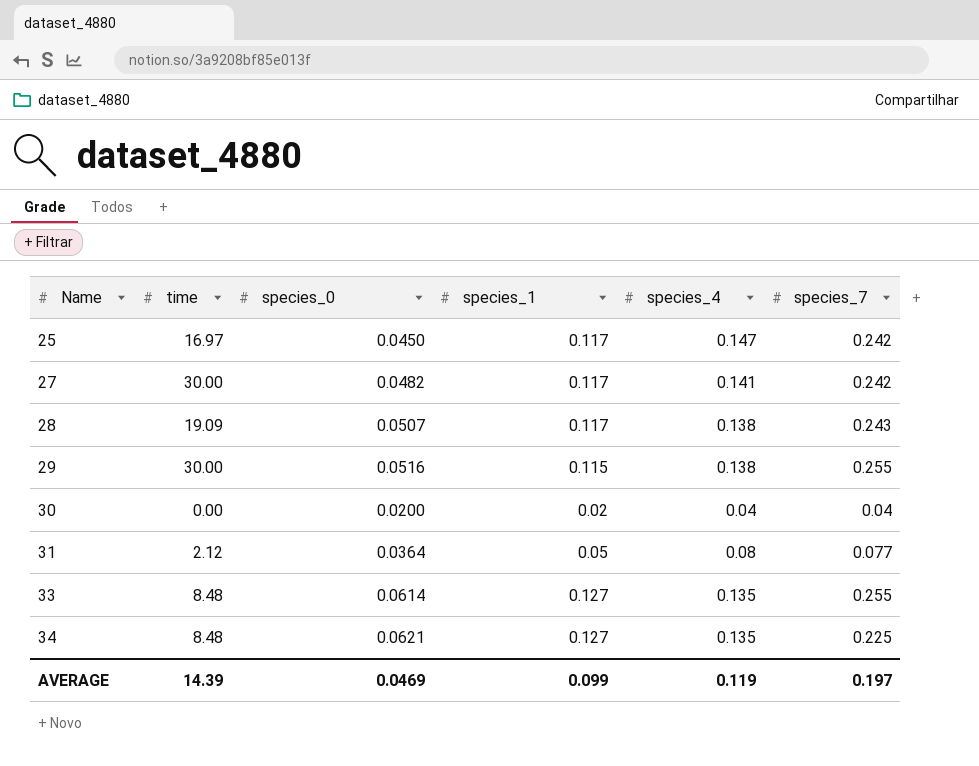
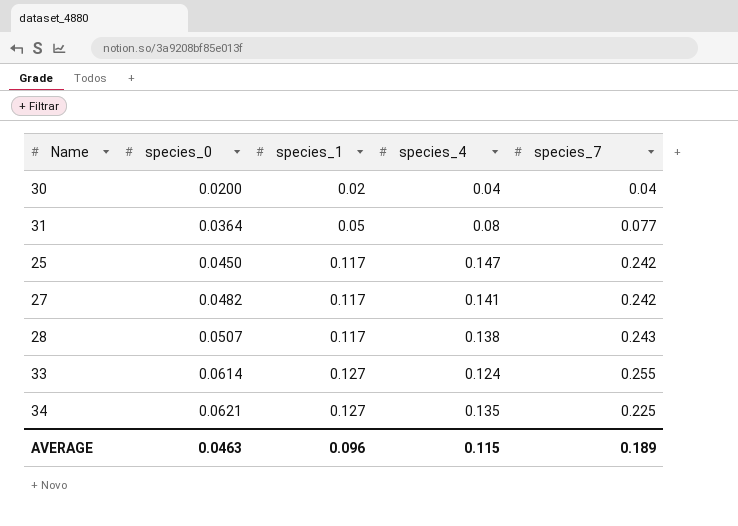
row order: Name ascending -> species_0 ascending
column time | position: 2 -> none
row 29: 30.00 | 0.0516 | 0.115 | 0.138 | 0.255 -> none
33 | species_4: 0.135 -> 0.124
AVERAGE | species_0: 0.0469 -> 0.0463
AVERAGE | species_1: 0.099 -> 0.096
AVERAGE | species_4: 0.119 -> 0.115
AVERAGE | species_7: 0.197 -> 0.189

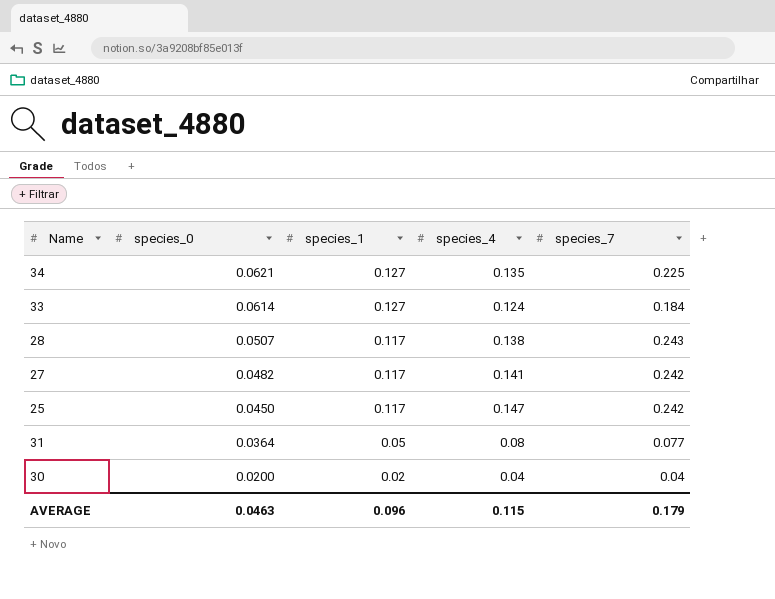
row order: species_0 ascending -> species_0 descending
33 | species_7: 0.255 -> 0.184
AVERAGE | species_7: 0.189 -> 0.179

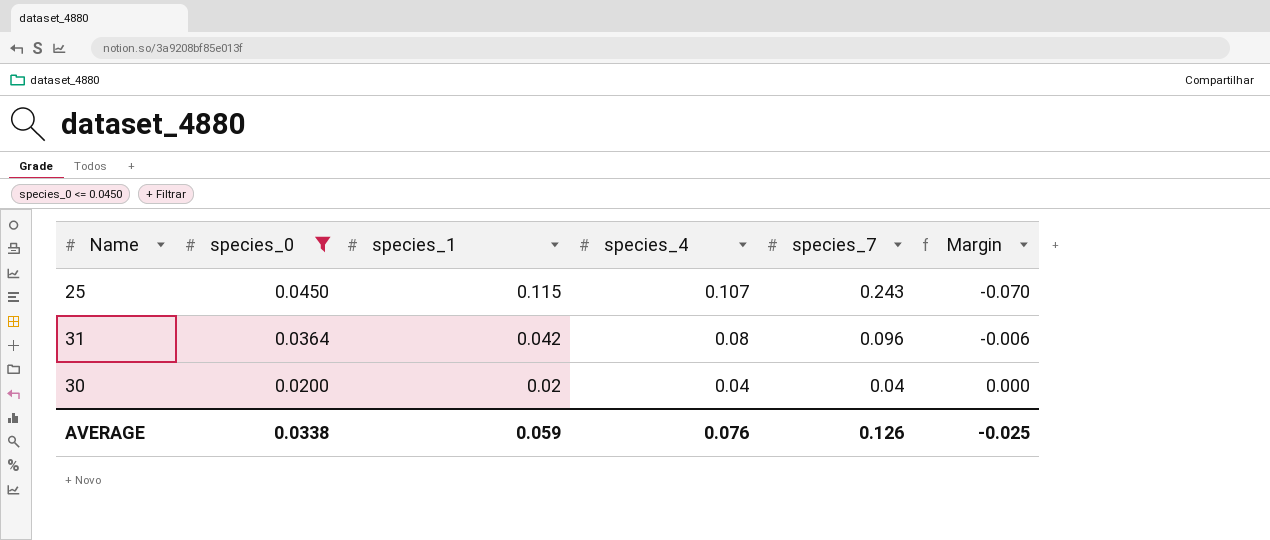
filter: none -> species_0 <= 0.0450
column Margin | formula: none -> [species_0] - [species_1]
25 | species_1: 0.117 -> 0.115
25 | species_4: 0.147 -> 0.107
25 | species_7: 0.242 -> 0.243
31 | species_1: 0.05 -> 0.042
31 | species_7: 0.077 -> 0.096
AVERAGE | species_0: 0.0463 -> 0.0338
AVERAGE | species_1: 0.096 -> 0.059
AVERAGE | species_4: 0.115 -> 0.076
AVERAGE | species_7: 0.179 -> 0.126

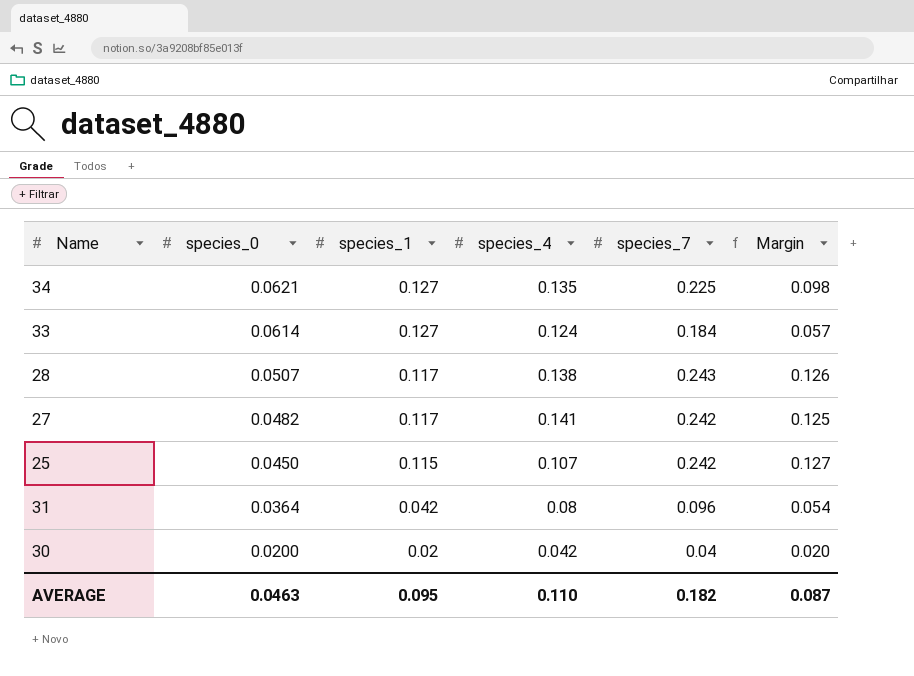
filter: species_0 <= 0.0450 -> none
column Margin | formula: [species_0] - [species_1] -> [species_7] - [species_1]
25 | species_7: 0.243 -> 0.242
30 | species_4: 0.04 -> 0.042
AVERAGE | species_0: 0.0338 -> 0.0463
AVERAGE | species_1: 0.059 -> 0.095
AVERAGE | species_4: 0.076 -> 0.110
AVERAGE | species_7: 0.126 -> 0.182
AVERAGE | Margin: -0.025 -> 0.087

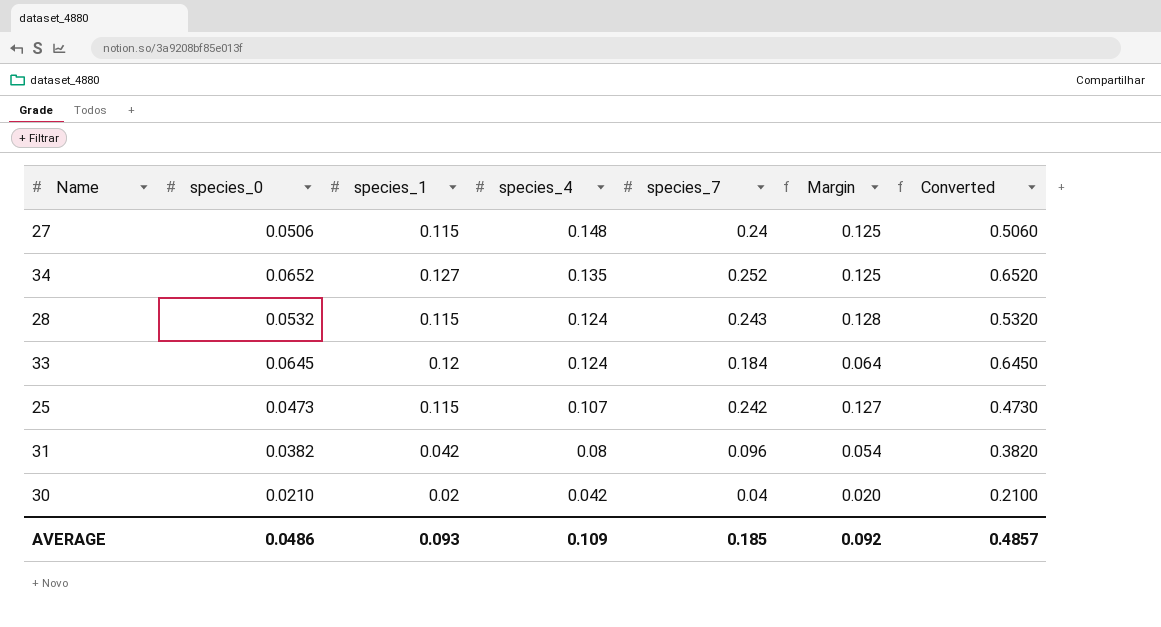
row order: species_0 descending -> species_4 descending
column Converted | formula: none -> [species_0] * 10
27 | species_0: 0.0482 -> 0.0506
27 | species_1: 0.117 -> 0.115
27 | species_4: 0.141 -> 0.148
27 | species_7: 0.242 -> 0.24
34 | species_0: 0.0621 -> 0.0652
34 | species_7: 0.225 -> 0.252
34 | Margin: 0.098 -> 0.125
28 | species_0: 0.0507 -> 0.0532
28 | species_1: 0.117 -> 0.115
28 | species_4: 0.138 -> 0.124
28 | Margin: 0.126 -> 0.128
33 | species_0: 0.0614 -> 0.0645
33 | species_1: 0.127 -> 0.12
33 | Margin: 0.057 -> 0.064
25 | species_0: 0.0450 -> 0.0473
31 | species_0: 0.0364 -> 0.0382
30 | species_0: 0.0200 -> 0.0210
AVERAGE | species_0: 0.0463 -> 0.0486
AVERAGE | species_1: 0.095 -> 0.093
AVERAGE | species_4: 0.110 -> 0.109
AVERAGE | species_7: 0.182 -> 0.185
AVERAGE | Margin: 0.087 -> 0.092

